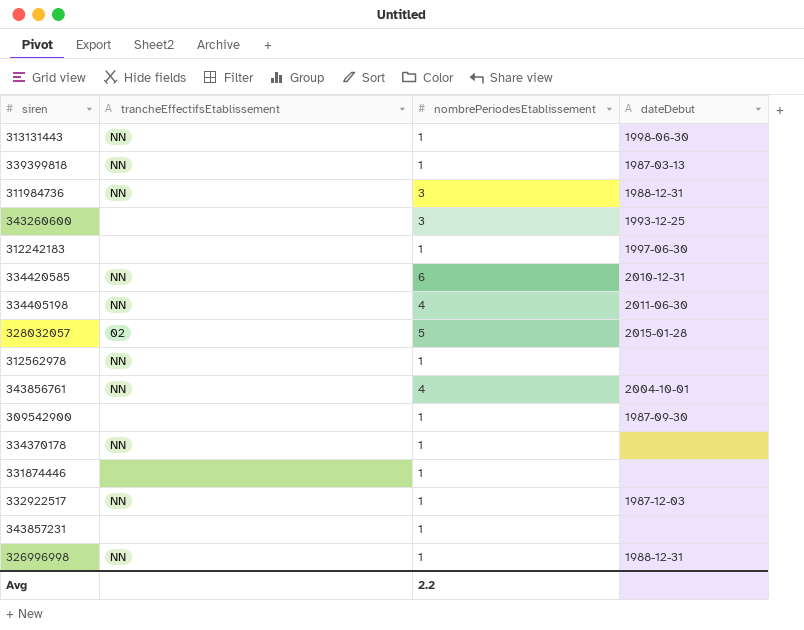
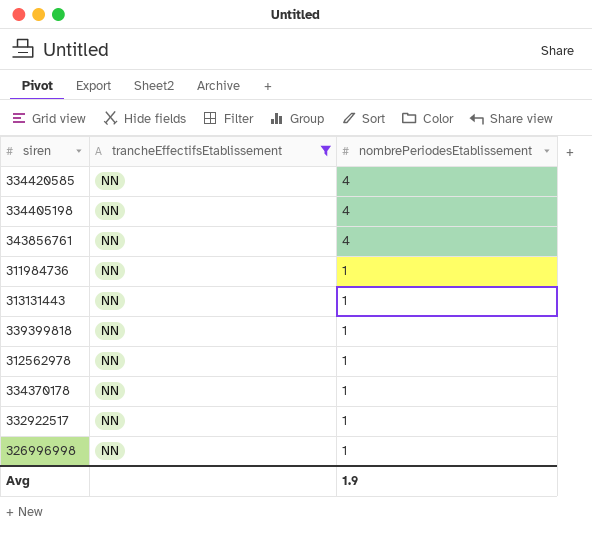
filter: none -> trancheEffectifsEtablissement = NN
row order: none -> nombrePeriodesEtablissement descending
column dateDebut | position: 4 -> none
334420585 | nombrePeriodesEtablissement: 6 -> 4
311984736 | nombrePeriodesEtablissement: 3 -> 1
Avg | nombrePeriodesEtablissement: 2.2 -> 1.9

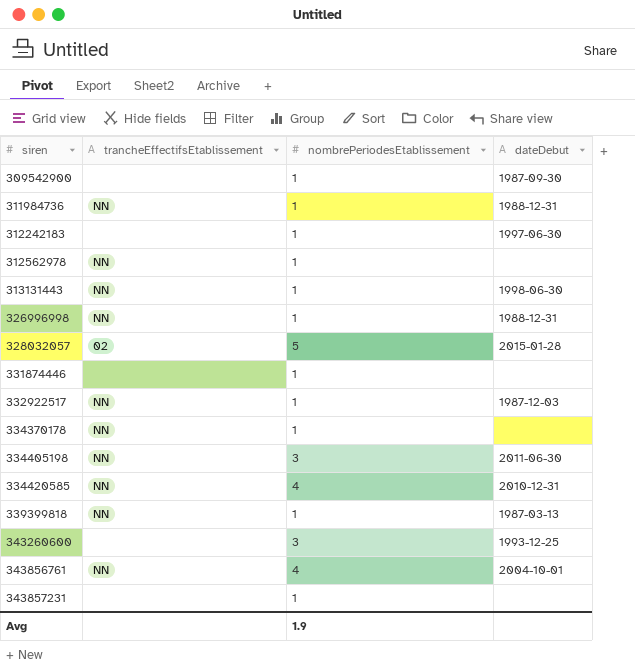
filter: trancheEffectifsEtablissement = NN -> none
row order: nombrePeriodesEtablissement descending -> siren ascending
column dateDebut | position: none -> 4
334405198 | nombrePeriodesEtablissement: 4 -> 3

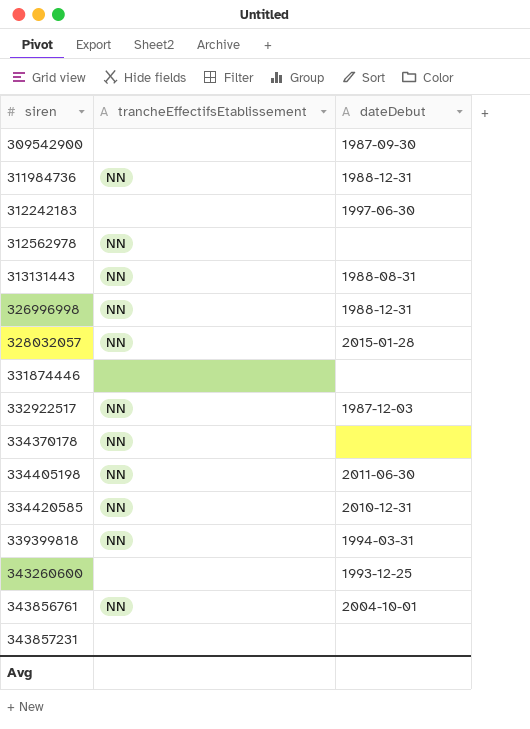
column nombrePeriodesEtablissement | position: 3 -> none
313131443 | dateDebut: 1998-06-30 -> 1988-08-31
328032057 | trancheEffectifsEtablissement: 02 -> NN
339399818 | dateDebut: 1987-03-13 -> 1994-03-31

